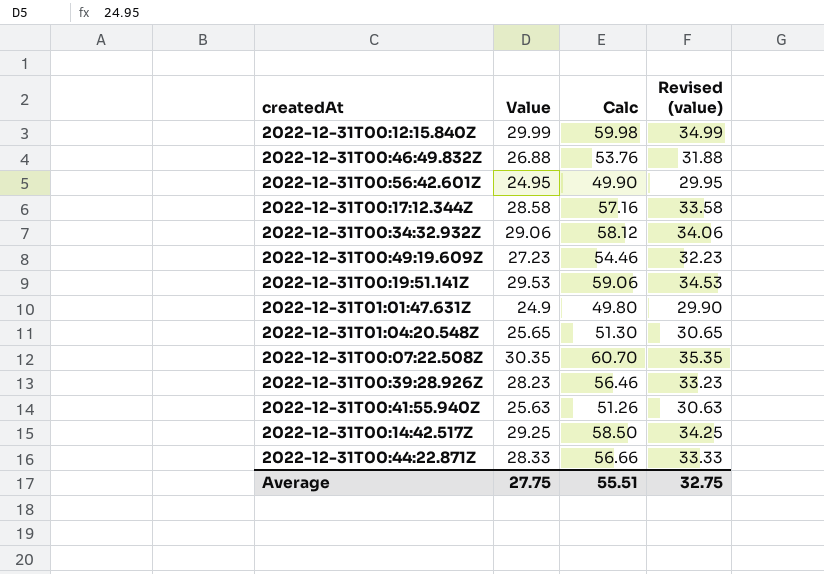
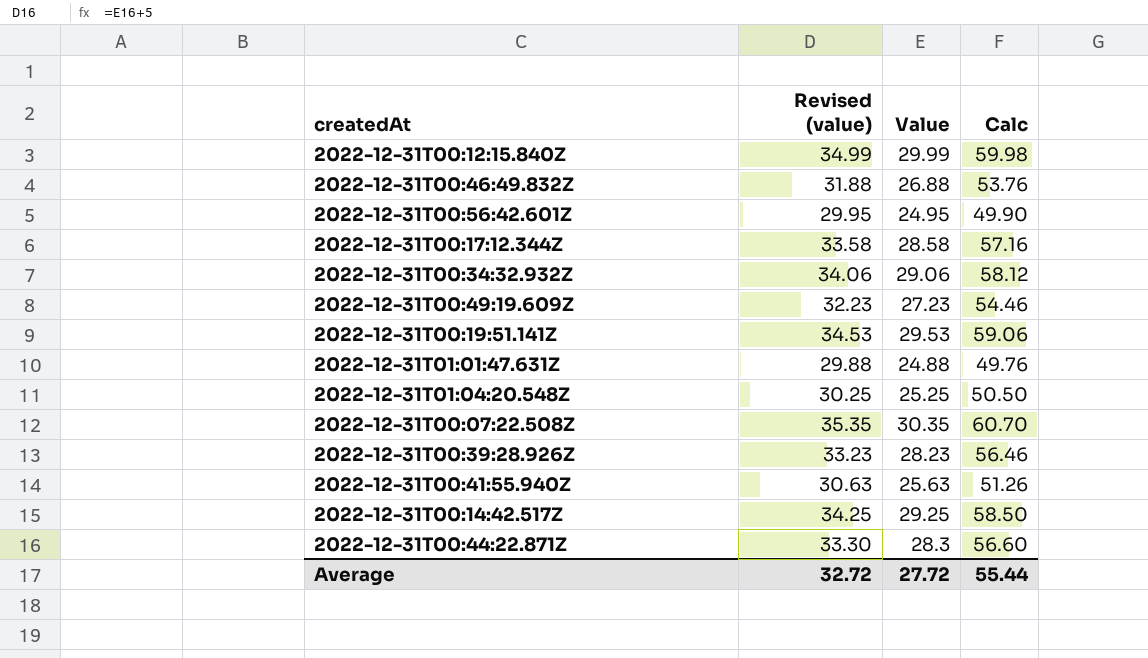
column Revised (value) | position: 4 -> 2
2022-12-31T01:01:47.631Z | Revised (value): 29.90 -> 29.88
2022-12-31T01:01:47.631Z | Value: 24.9 -> 24.88
2022-12-31T01:01:47.631Z | Calc: 49.80 -> 49.76
2022-12-31T01:04:20.548Z | Revised (value): 30.65 -> 30.25
2022-12-31T01:04:20.548Z | Value: 25.65 -> 25.25
2022-12-31T01:04:20.548Z | Calc: 51.30 -> 50.50
2022-12-31T00:44:22.871Z | Revised (value): 33.33 -> 33.30
2022-12-31T00:44:22.871Z | Value: 28.33 -> 28.3
2022-12-31T00:44:22.871Z | Calc: 56.66 -> 56.60
Average | Revised (value): 32.75 -> 32.72
Average | Value: 27.75 -> 27.72
Average | Calc: 55.51 -> 55.44

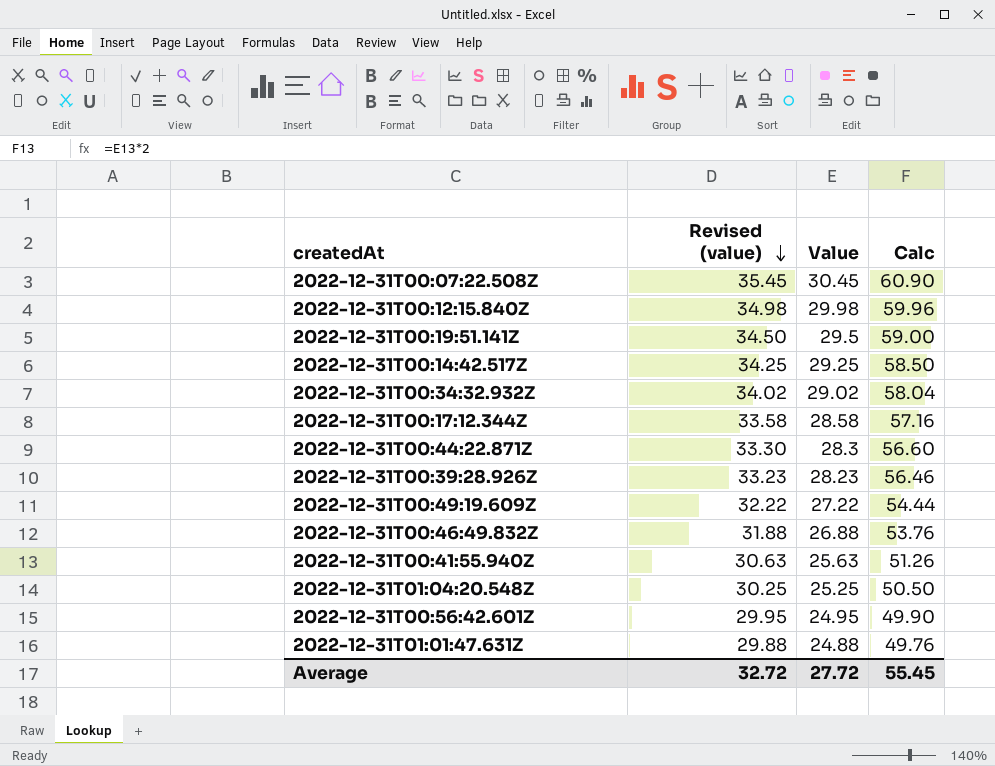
row order: none -> Revised (value) descending
2022-12-31T00:07:22.508Z | Revised (value): 35.35 -> 35.45
2022-12-31T00:07:22.508Z | Value: 30.35 -> 30.45
2022-12-31T00:07:22.508Z | Calc: 60.70 -> 60.90
2022-12-31T00:12:15.840Z | Revised (value): 34.99 -> 34.98
2022-12-31T00:12:15.840Z | Value: 29.99 -> 29.98
2022-12-31T00:12:15.840Z | Calc: 59.98 -> 59.96
2022-12-31T00:19:51.141Z | Revised (value): 34.53 -> 34.50
2022-12-31T00:19:51.141Z | Value: 29.53 -> 29.5
2022-12-31T00:19:51.141Z | Calc: 59.06 -> 59.00
2022-12-31T00:34:32.932Z | Revised (value): 34.06 -> 34.02
2022-12-31T00:34:32.932Z | Value: 29.06 -> 29.02
2022-12-31T00:34:32.932Z | Calc: 58.12 -> 58.04
2022-12-31T00:49:19.609Z | Revised (value): 32.23 -> 32.22
2022-12-31T00:49:19.609Z | Value: 27.23 -> 27.22
2022-12-31T00:49:19.609Z | Calc: 54.46 -> 54.44
Average | Calc: 55.44 -> 55.45

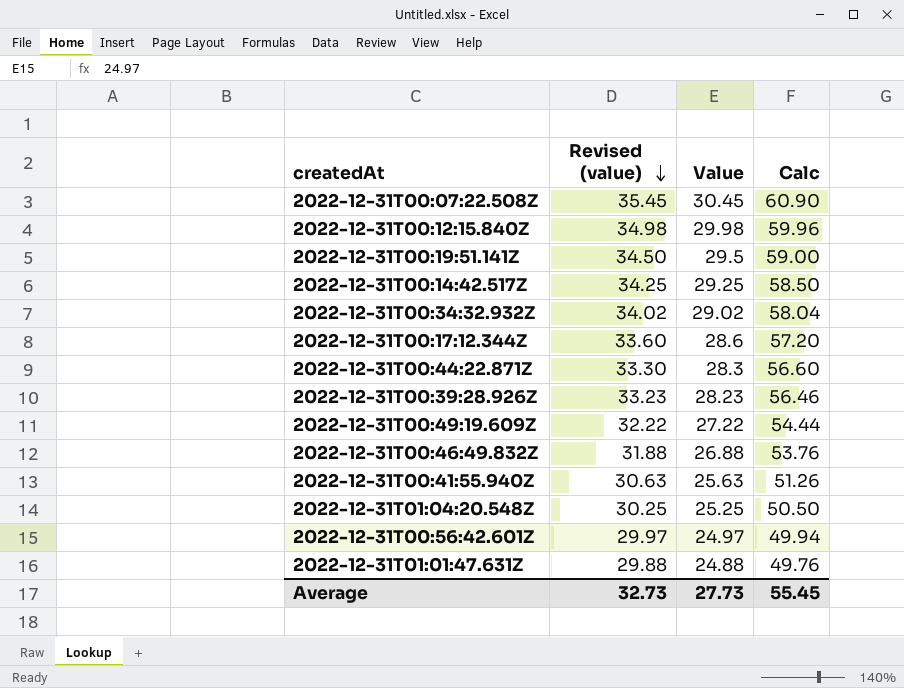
2022-12-31T00:17:12.344Z | Revised (value): 33.58 -> 33.60
2022-12-31T00:17:12.344Z | Value: 28.58 -> 28.6
2022-12-31T00:17:12.344Z | Calc: 57.16 -> 57.20
2022-12-31T00:56:42.601Z | Revised (value): 29.95 -> 29.97
2022-12-31T00:56:42.601Z | Value: 24.95 -> 24.97
2022-12-31T00:56:42.601Z | Calc: 49.90 -> 49.94
Average | Revised (value): 32.72 -> 32.73
Average | Value: 27.72 -> 27.73

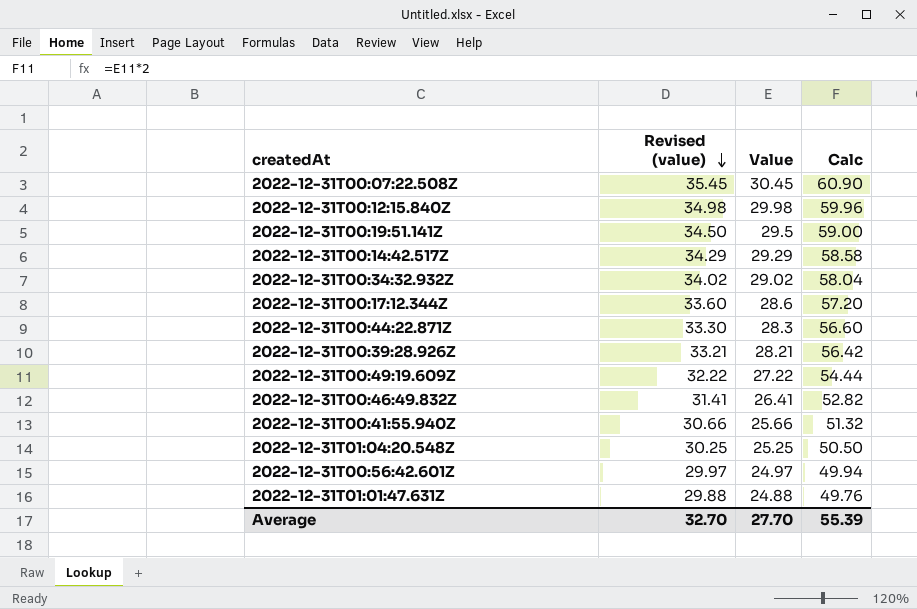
2022-12-31T00:14:42.517Z | Revised (value): 34.25 -> 34.29
2022-12-31T00:14:42.517Z | Value: 29.25 -> 29.29
2022-12-31T00:14:42.517Z | Calc: 58.50 -> 58.58
2022-12-31T00:39:28.926Z | Revised (value): 33.23 -> 33.21
2022-12-31T00:39:28.926Z | Value: 28.23 -> 28.21
2022-12-31T00:39:28.926Z | Calc: 56.46 -> 56.42
2022-12-31T00:46:49.832Z | Revised (value): 31.88 -> 31.41
2022-12-31T00:46:49.832Z | Value: 26.88 -> 26.41
2022-12-31T00:46:49.832Z | Calc: 53.76 -> 52.82
2022-12-31T00:41:55.940Z | Revised (value): 30.63 -> 30.66
2022-12-31T00:41:55.940Z | Value: 25.63 -> 25.66
2022-12-31T00:41:55.940Z | Calc: 51.26 -> 51.32
Average | Revised (value): 32.73 -> 32.70
Average | Value: 27.73 -> 27.70
Average | Calc: 55.45 -> 55.39

